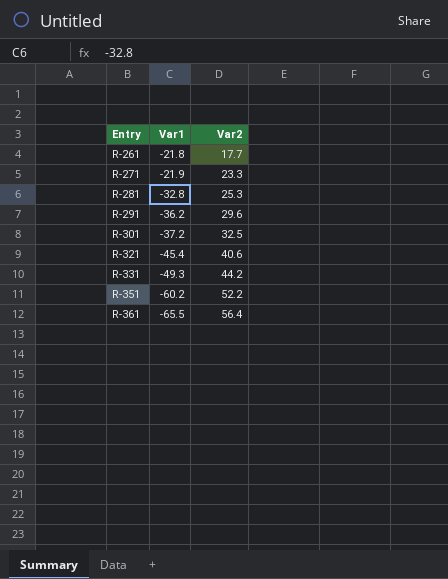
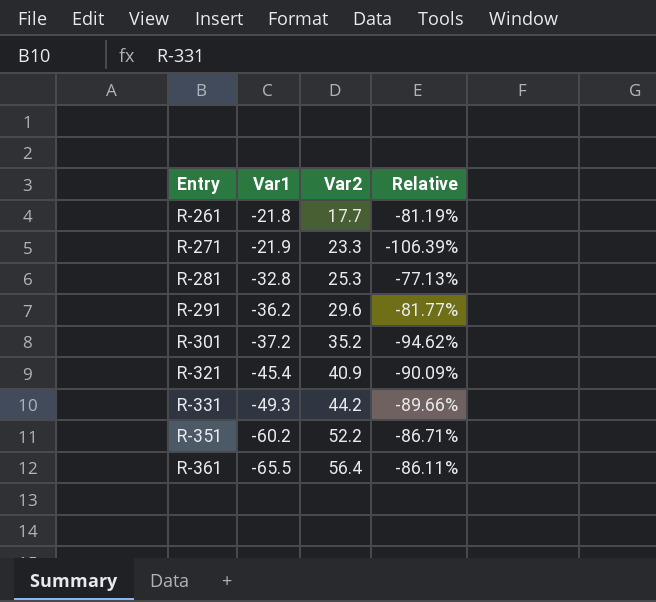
column Relative | formula: none -> [Var2] / [Var1]
R-301 | Var2: 32.5 -> 35.2
R-321 | Var2: 40.6 -> 40.9

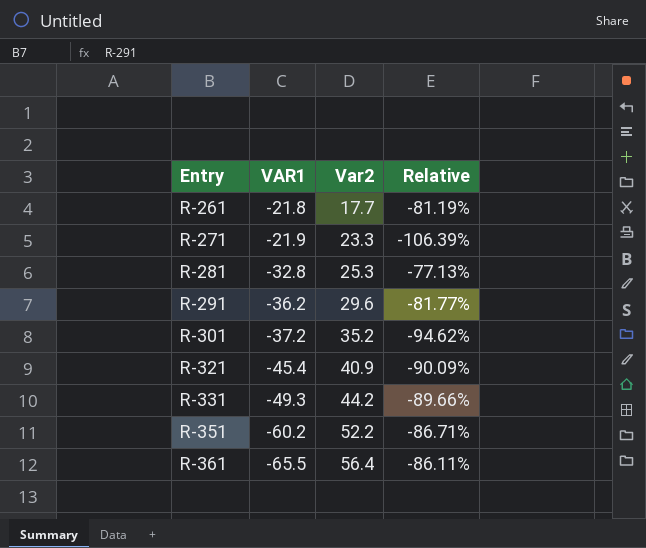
column name: Var1 -> VAR1

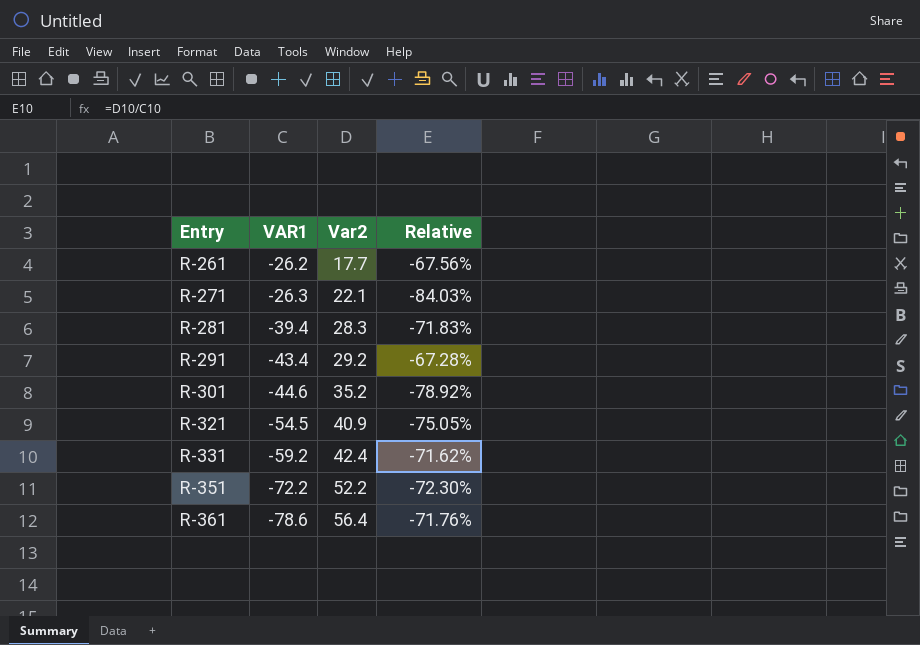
R-261 | VAR1: -21.8 -> -26.2
R-261 | Relative: -81.19% -> -67.56%
R-271 | VAR1: -21.9 -> -26.3
R-271 | Var2: 23.3 -> 22.1
R-271 | Relative: -106.39% -> -84.03%
R-281 | VAR1: -32.8 -> -39.4
R-281 | Var2: 25.3 -> 28.3
R-281 | Relative: -77.13% -> -71.83%
R-291 | VAR1: -36.2 -> -43.4
R-291 | Var2: 29.6 -> 29.2
R-291 | Relative: -81.77% -> -67.28%
R-301 | VAR1: -37.2 -> -44.6
R-301 | Relative: -94.62% -> -78.92%
R-321 | VAR1: -45.4 -> -54.5
R-321 | Relative: -90.09% -> -75.05%
R-331 | VAR1: -49.3 -> -59.2
R-331 | Var2: 44.2 -> 42.4
R-331 | Relative: -89.66% -> -71.62%
R-351 | VAR1: -60.2 -> -72.2
R-351 | Relative: -86.71% -> -72.30%
R-361 | VAR1: -65.5 -> -78.6
R-361 | Relative: -86.11% -> -71.76%

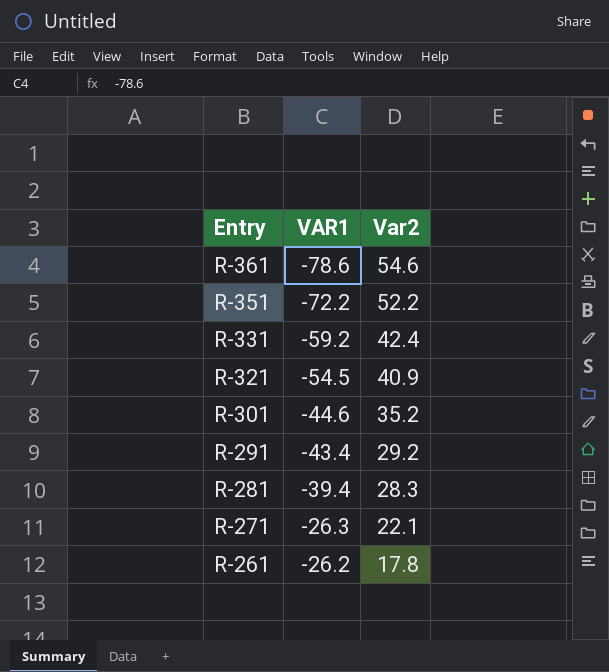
row order: Entry ascending -> Entry descending
column Relative | formula: [Var2] / [VAR1] -> none
R-361 | Var2: 56.4 -> 54.6
R-261 | Var2: 17.7 -> 17.8

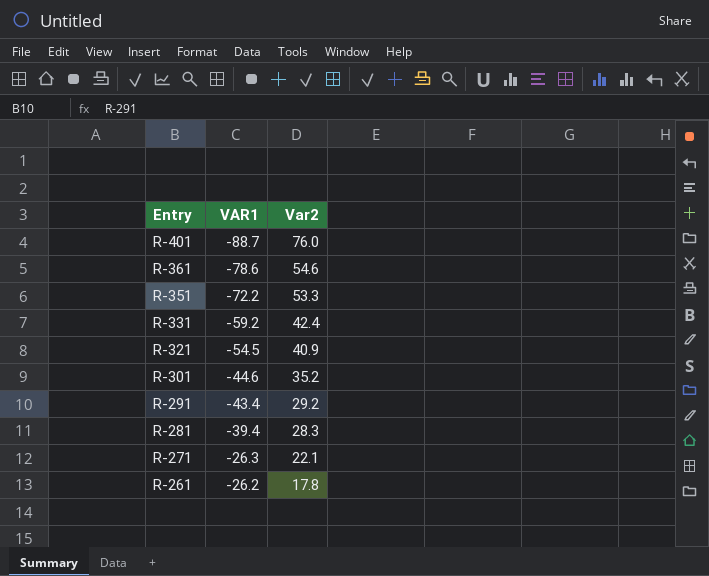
row R-401: none -> -88.7 | 76.0
R-351 | Var2: 52.2 -> 53.3

